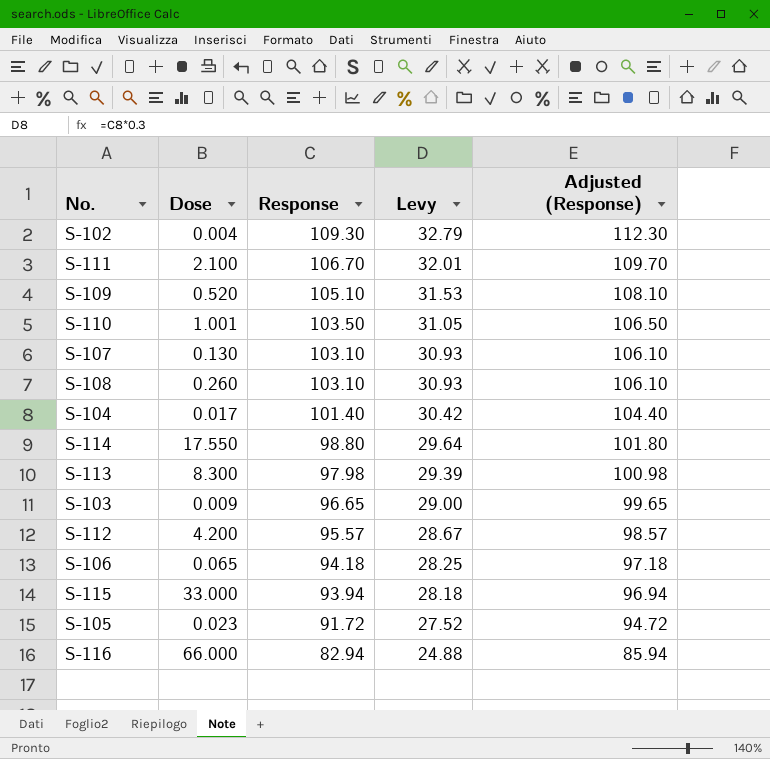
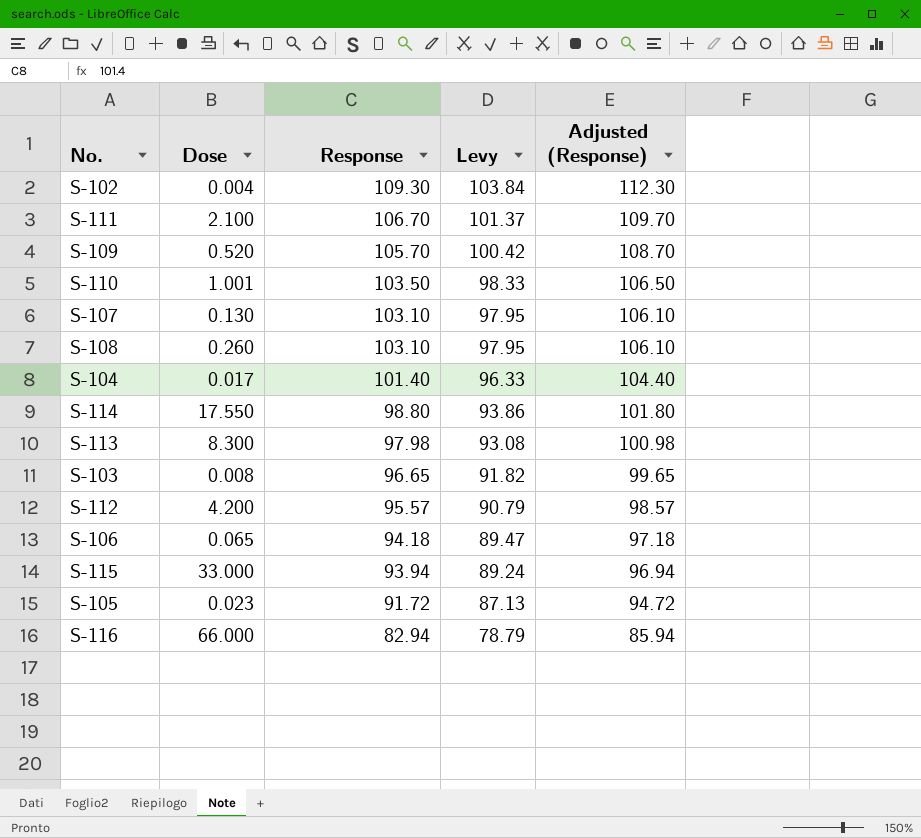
column Levy | formula: [Response] * 0.3 -> [Response] * 0.95
S-109 | Response: 105.10 -> 105.70
S-109 | Adjusted (Response): 108.10 -> 108.70
S-103 | Dose: 0.009 -> 0.008

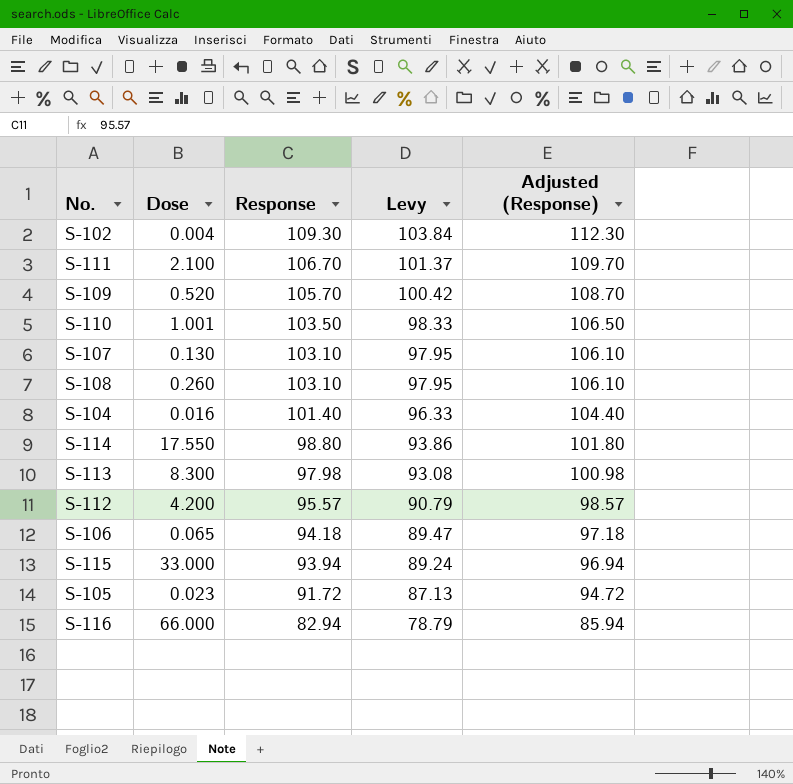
row S-103: 0.008 | 96.65 | 91.82 | 99.65 -> none
S-104 | Dose: 0.017 -> 0.016

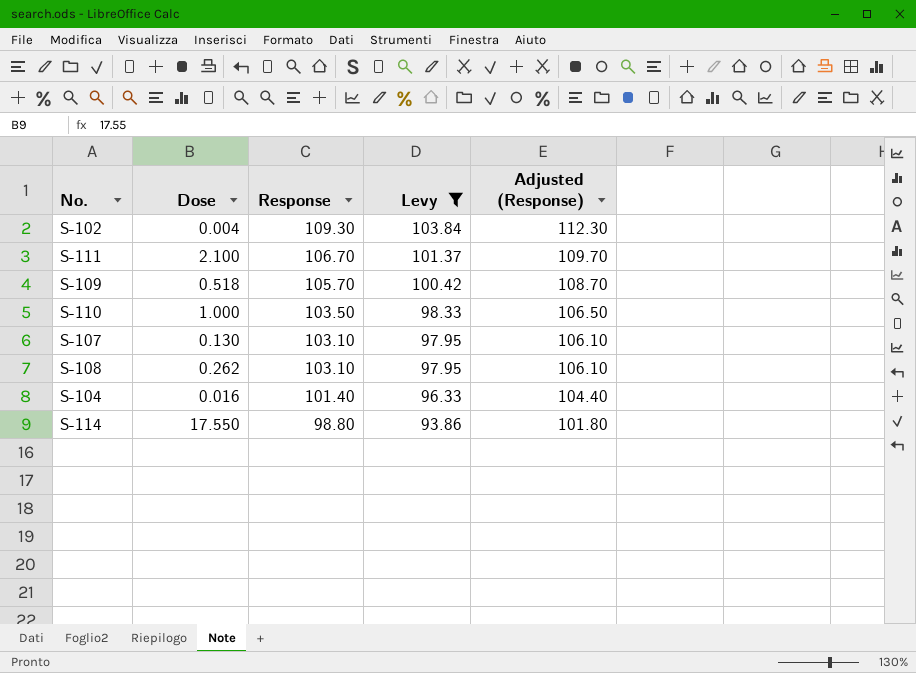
filter: none -> Levy >= 93.86
S-109 | Dose: 0.520 -> 0.518
S-110 | Dose: 1.001 -> 1.000
S-108 | Dose: 0.260 -> 0.262

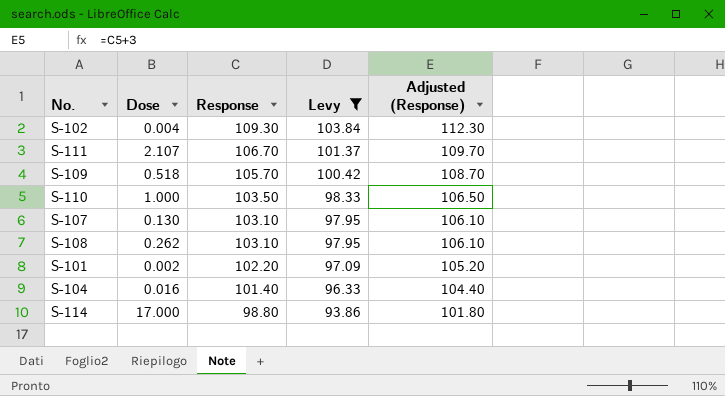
S-111 | Dose: 2.100 -> 2.107
row S-101: none -> 0.002 | 102.20 | 97.09 | 105.20
S-114 | Dose: 17.550 -> 17.000

